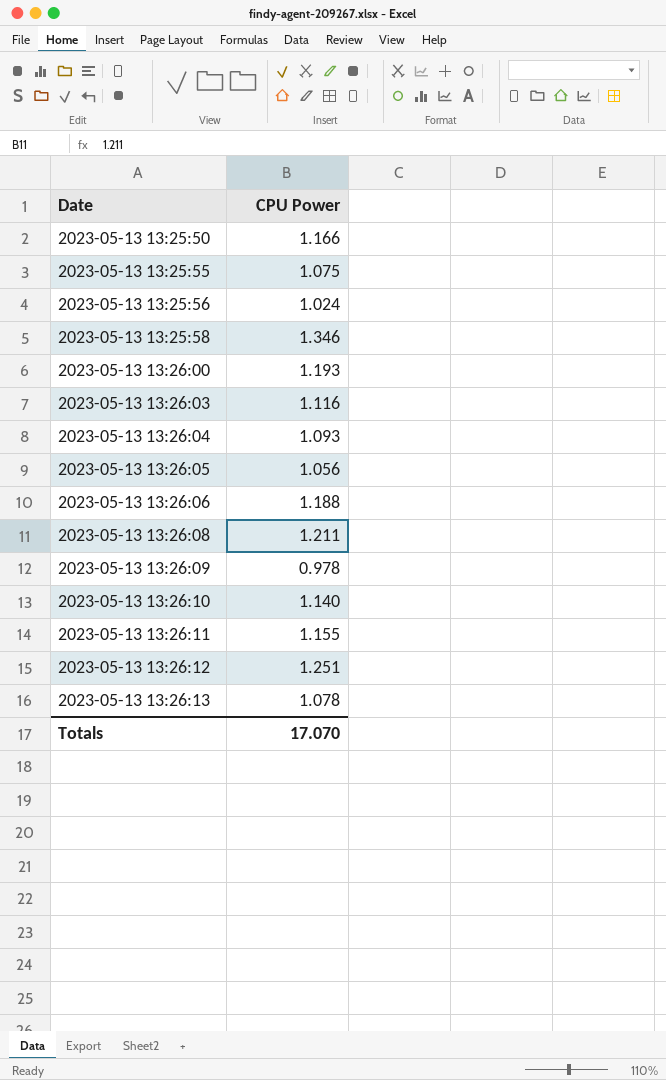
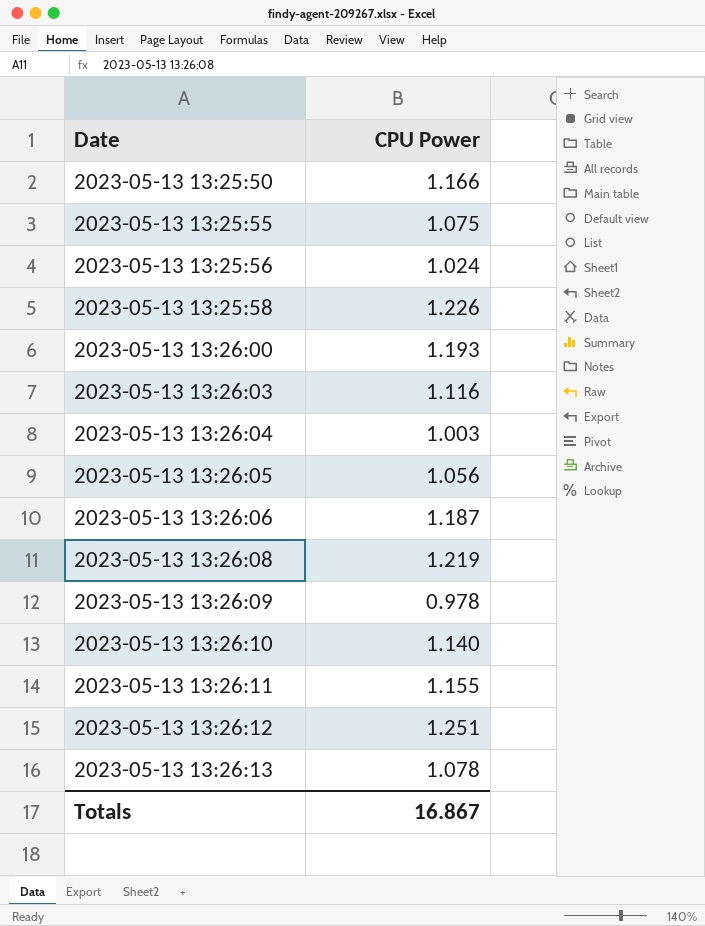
2023-05-13 13:25:58 | CPU Power: 1.346 -> 1.226
2023-05-13 13:26:04 | CPU Power: 1.093 -> 1.003
2023-05-13 13:26:06 | CPU Power: 1.188 -> 1.187
2023-05-13 13:26:08 | CPU Power: 1.211 -> 1.219
Totals | CPU Power: 17.070 -> 16.867

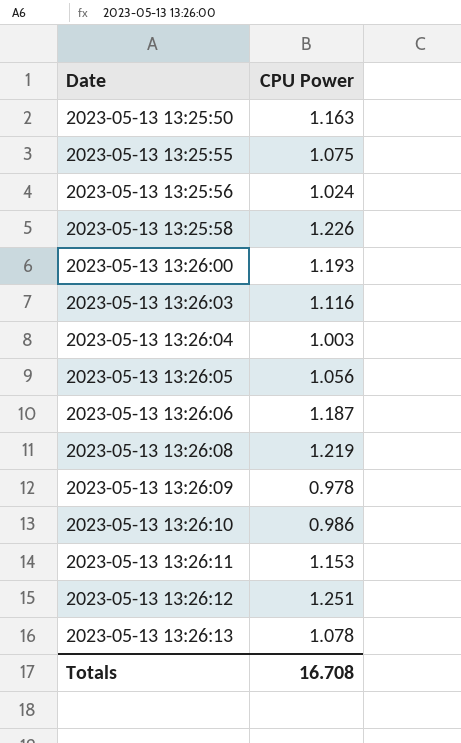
2023-05-13 13:25:50 | CPU Power: 1.166 -> 1.163
2023-05-13 13:26:10 | CPU Power: 1.140 -> 0.986
2023-05-13 13:26:11 | CPU Power: 1.155 -> 1.153
Totals | CPU Power: 16.867 -> 16.708

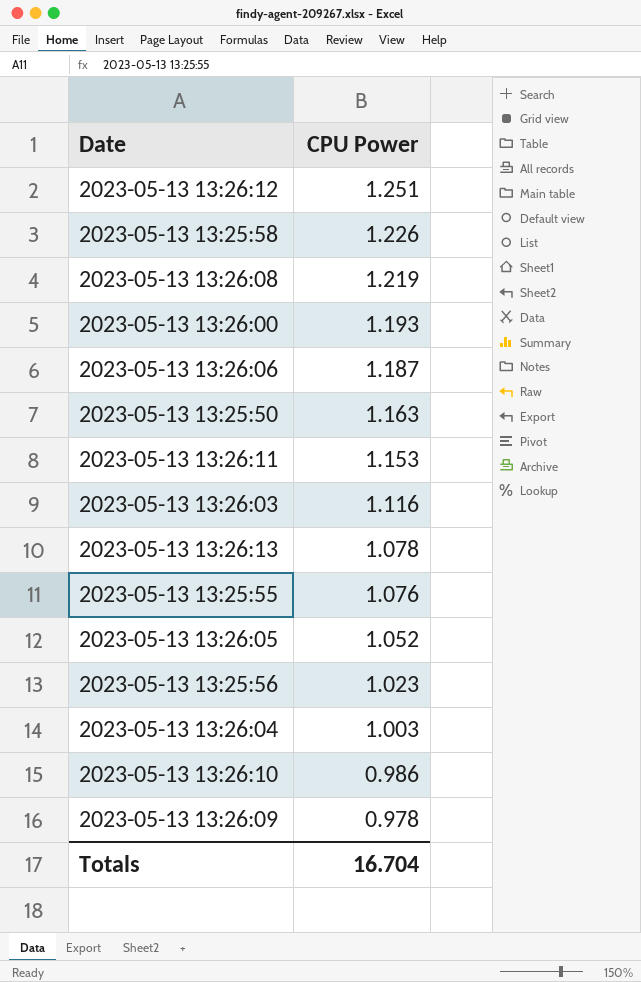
row order: Date ascending -> CPU Power descending
2023-05-13 13:25:55 | CPU Power: 1.075 -> 1.076
2023-05-13 13:26:05 | CPU Power: 1.056 -> 1.052
2023-05-13 13:25:56 | CPU Power: 1.024 -> 1.023
Totals | CPU Power: 16.708 -> 16.704

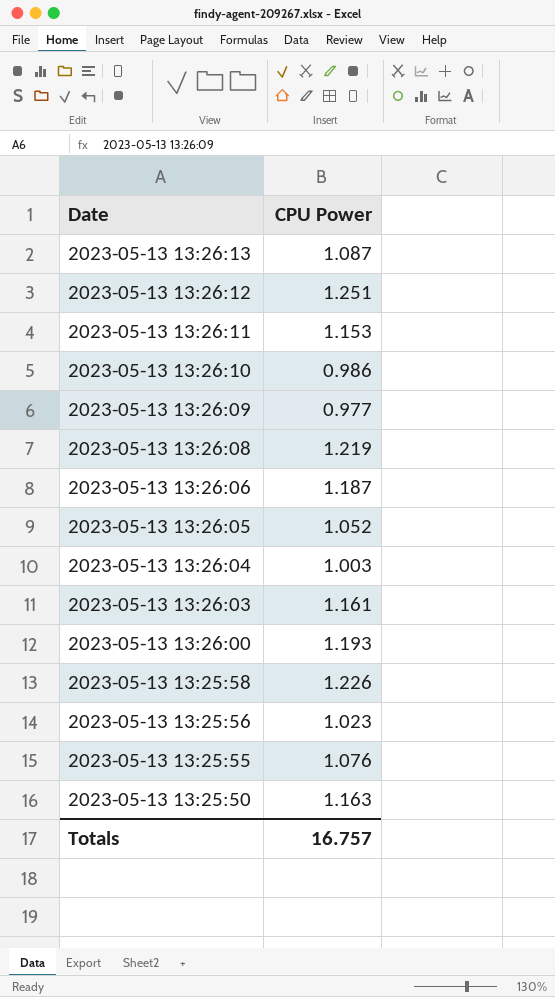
row order: CPU Power descending -> Date descending
2023-05-13 13:26:13 | CPU Power: 1.078 -> 1.087
2023-05-13 13:26:09 | CPU Power: 0.978 -> 0.977
2023-05-13 13:26:03 | CPU Power: 1.116 -> 1.161
Totals | CPU Power: 16.704 -> 16.757

